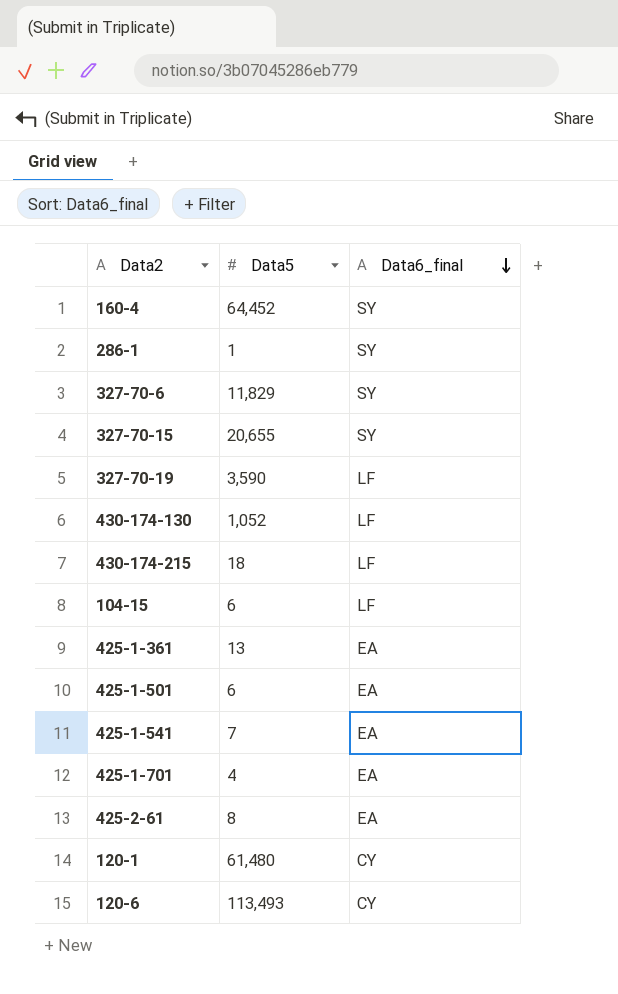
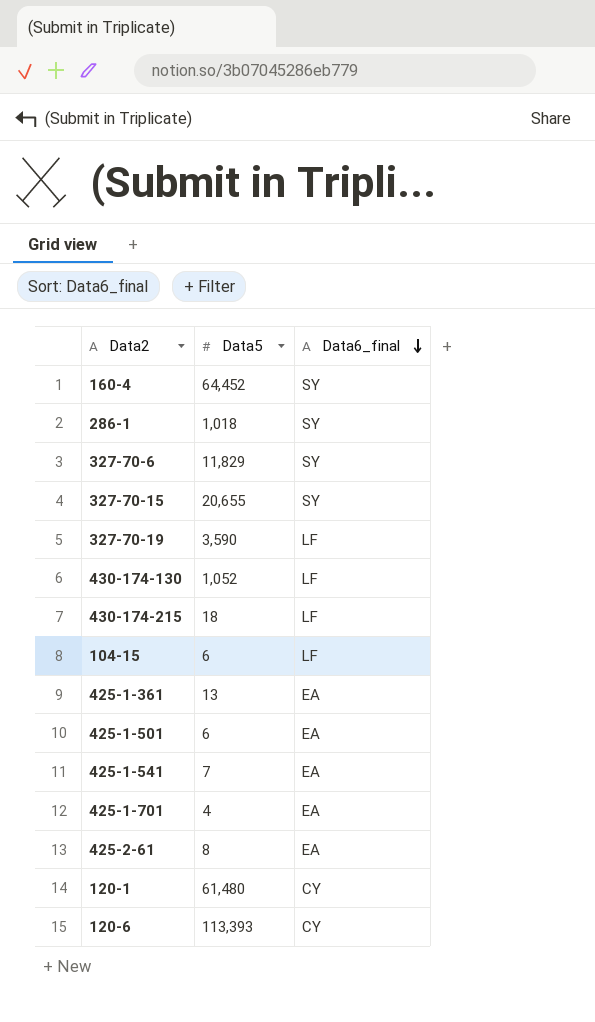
286-1 | Data5: 1 -> 1,018
120-6 | Data5: 113,493 -> 113,393

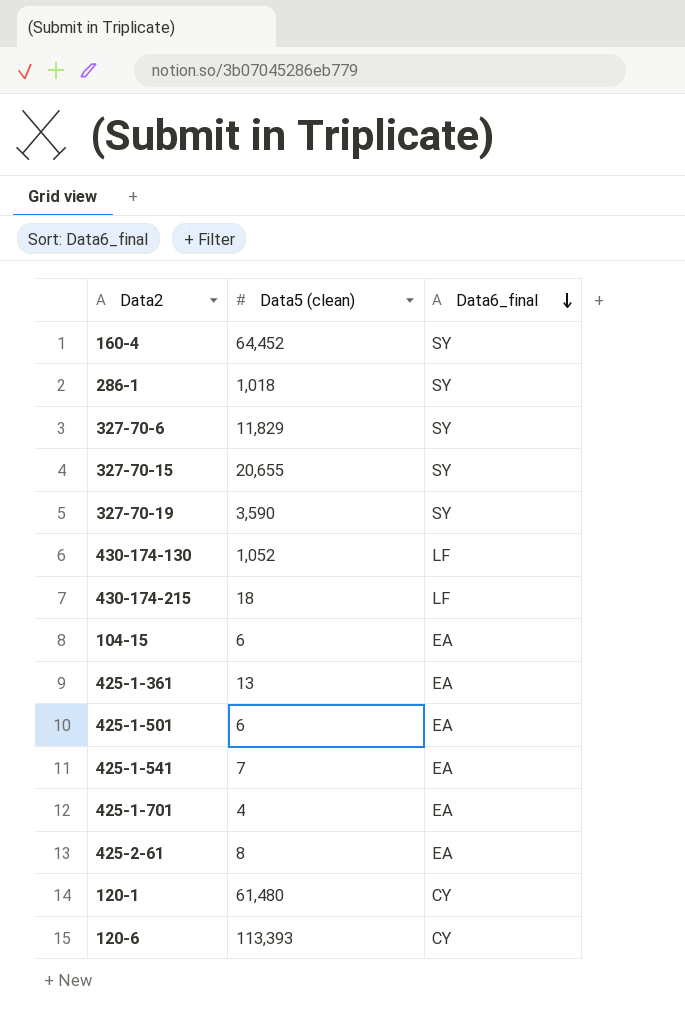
column name: Data5 -> Data5 (clean)
327-70-19 | Data6_final: LF -> SY
104-15 | Data6_final: LF -> EA

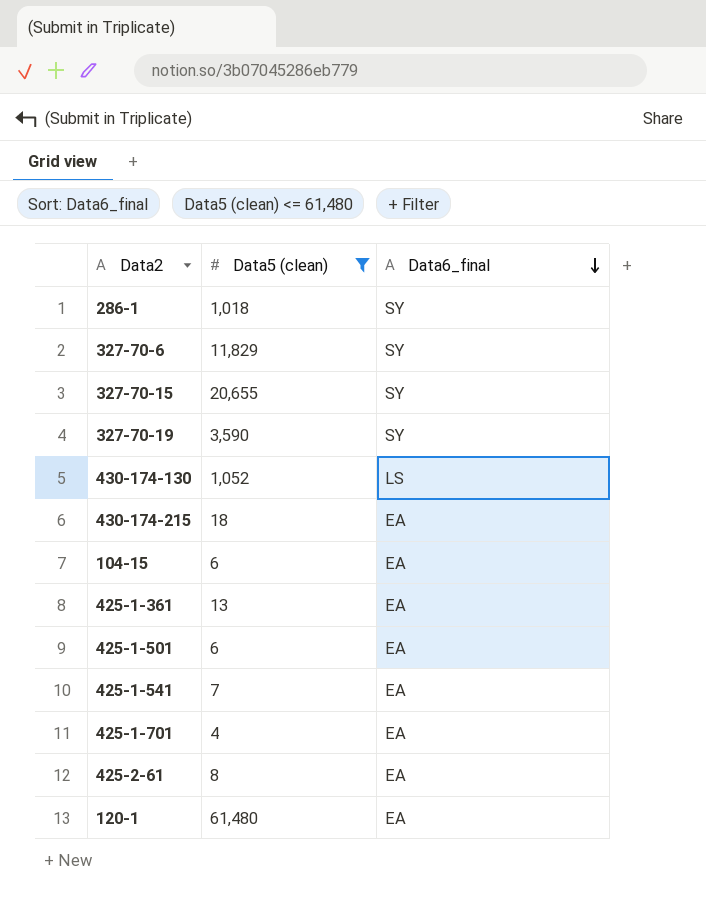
filter: none -> Data5 (clean) <= 61,480
430-174-130 | Data6_final: LF -> LS
430-174-215 | Data6_final: LF -> EA
120-1 | Data6_final: CY -> EA

